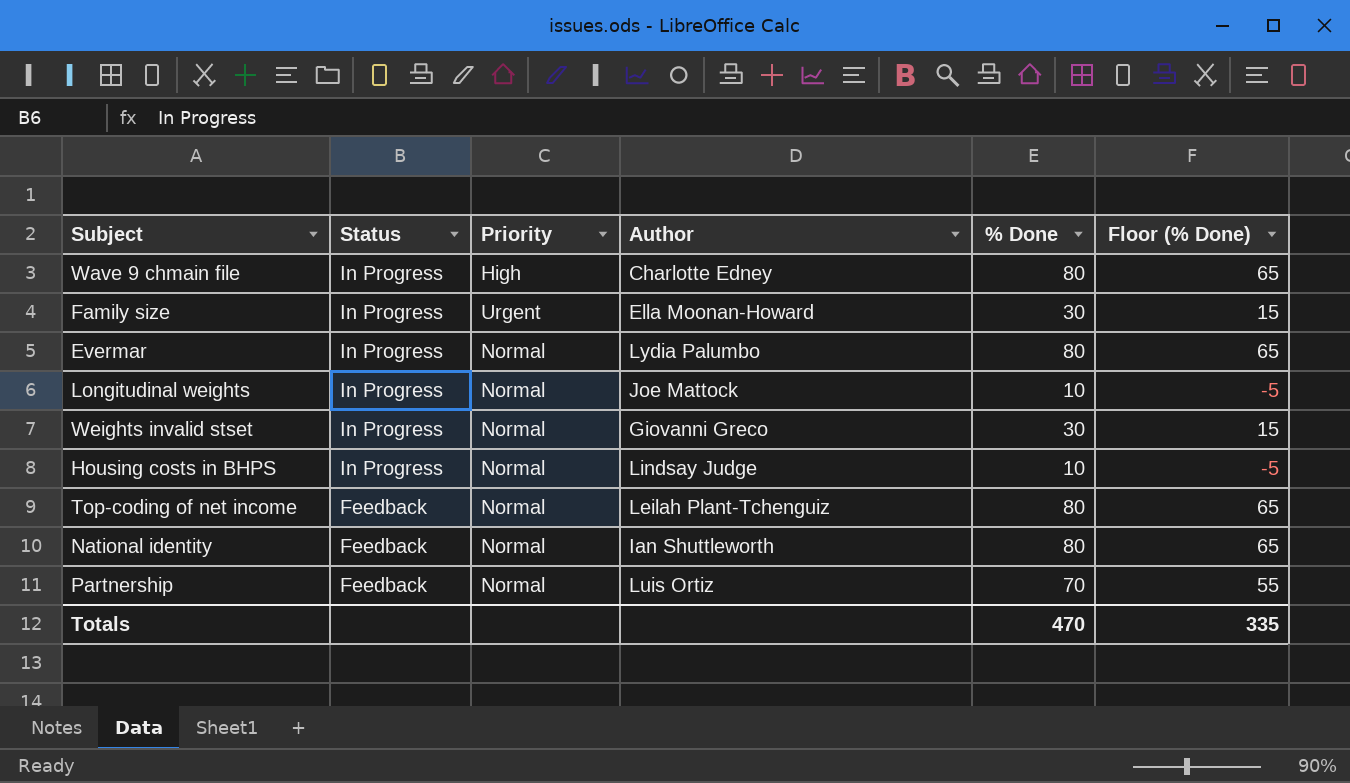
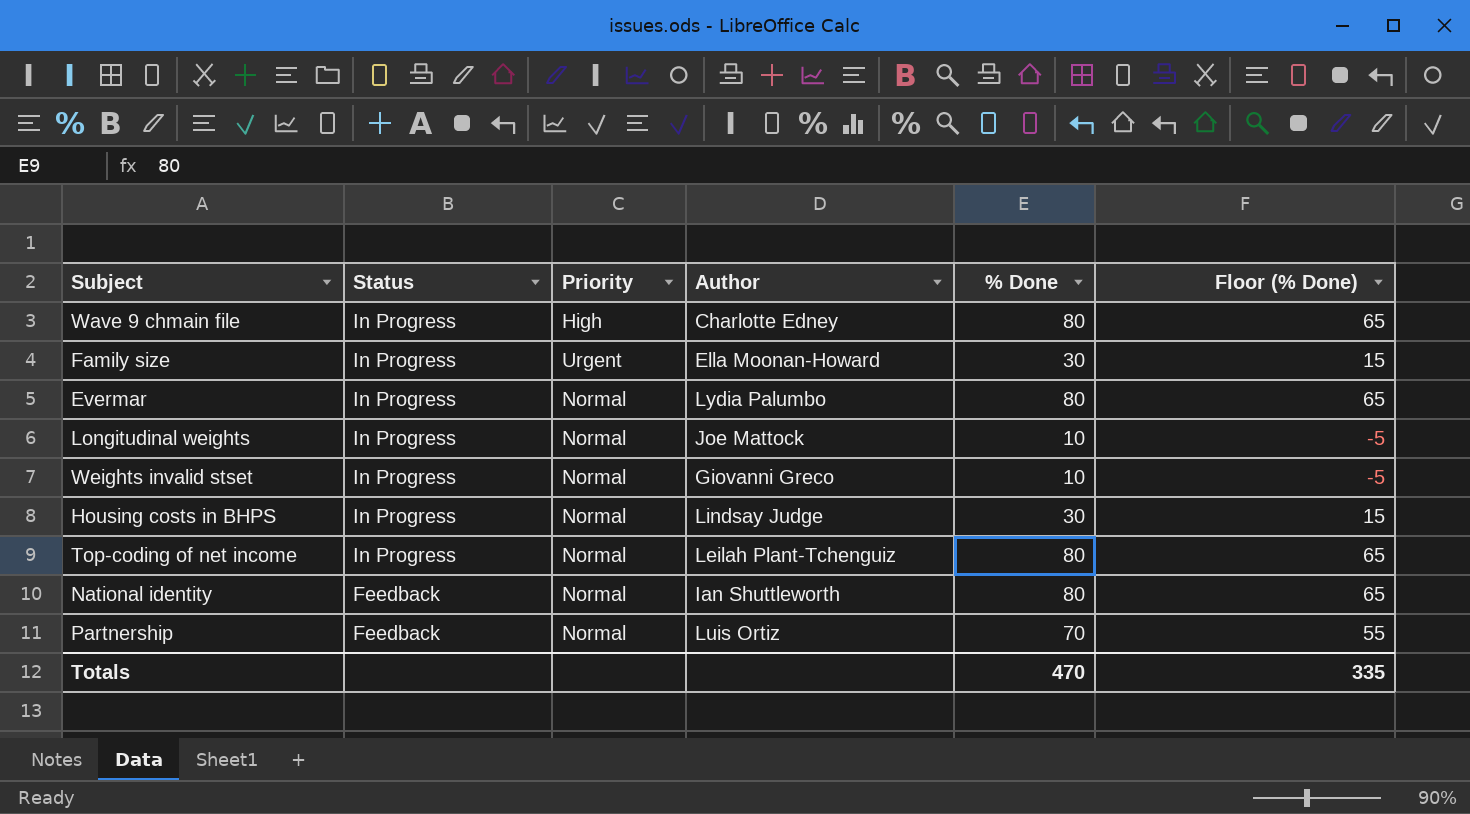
Weights invalid stset | % Done: 30 -> 10
Weights invalid stset | Floor (% Done): 15 -> -5
Housing costs in BHPS | % Done: 10 -> 30
Housing costs in BHPS | Floor (% Done): -5 -> 15
Top-coding of net income | Status: Feedback -> In Progress

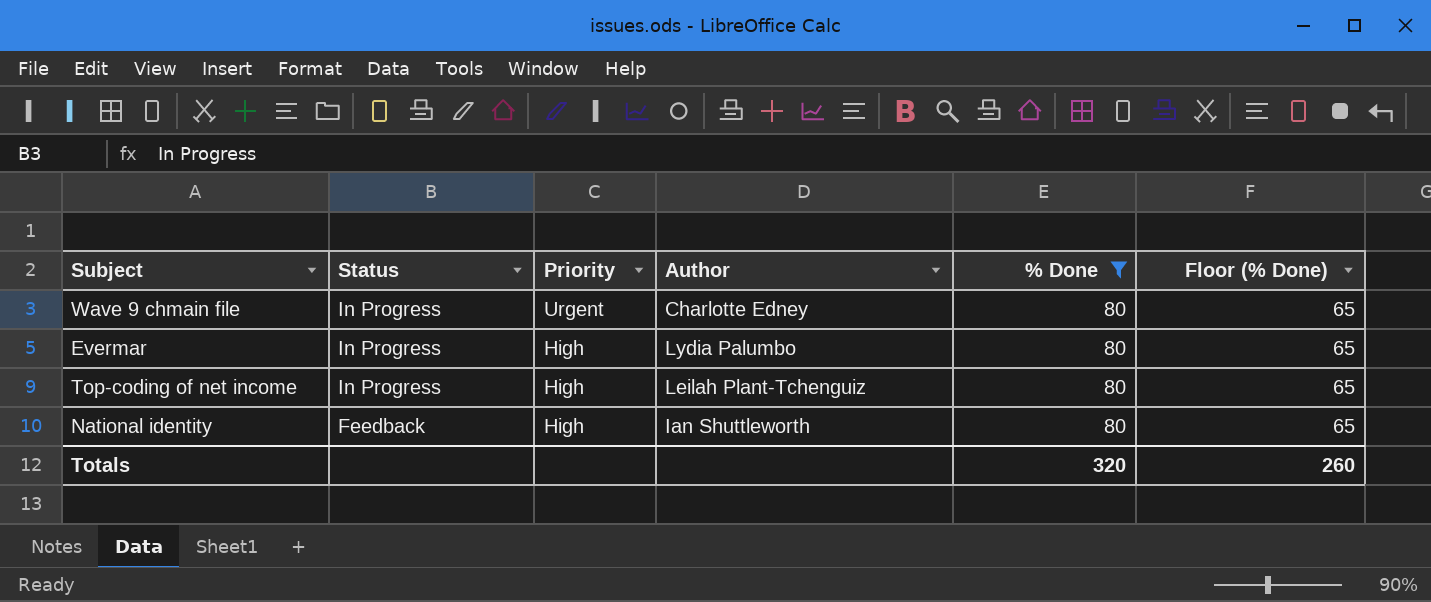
filter: none -> % Done = 80
Wave 9 chmain file | Priority: High -> Urgent
Evermar | Priority: Normal -> High
Top-coding of net income | Priority: Normal -> High
National identity | Priority: Normal -> High
Totals | % Done: 470 -> 320
Totals | Floor (% Done): 335 -> 260

